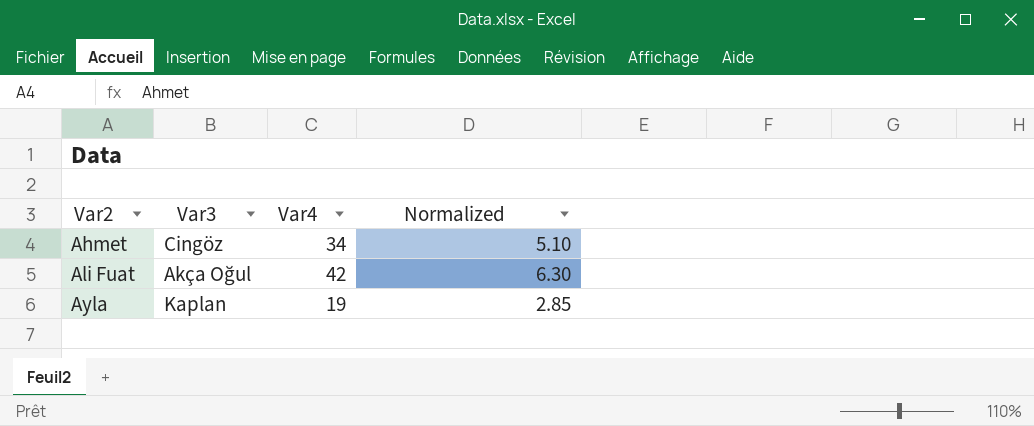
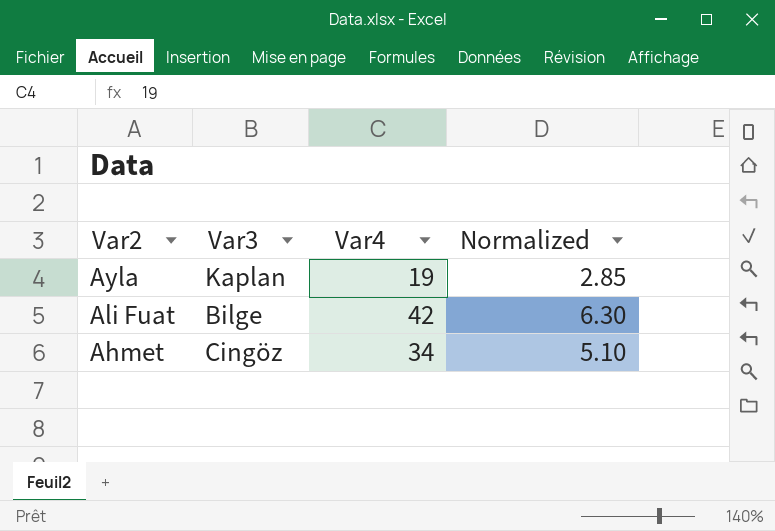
row order: Var2 ascending -> Var2 descending
Ali Fuat | Var3: Akça Oğul -> Bilge

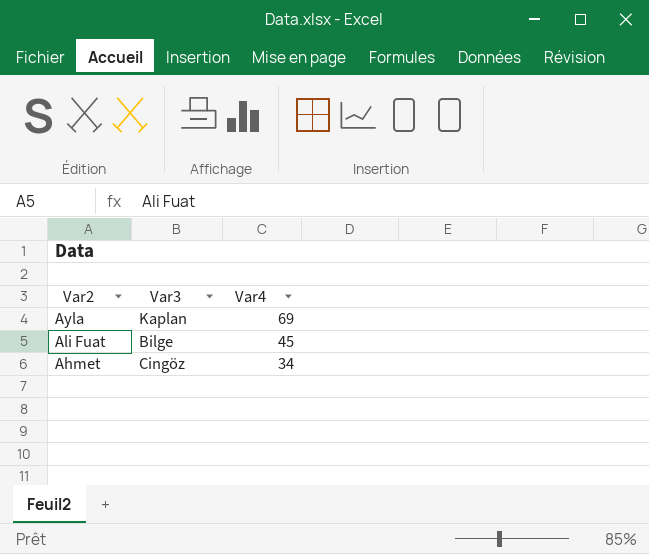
column Normalized | formula: [Var4] * 0.15 -> none
Ayla | Var4: 19 -> 69
Ali Fuat | Var4: 42 -> 45

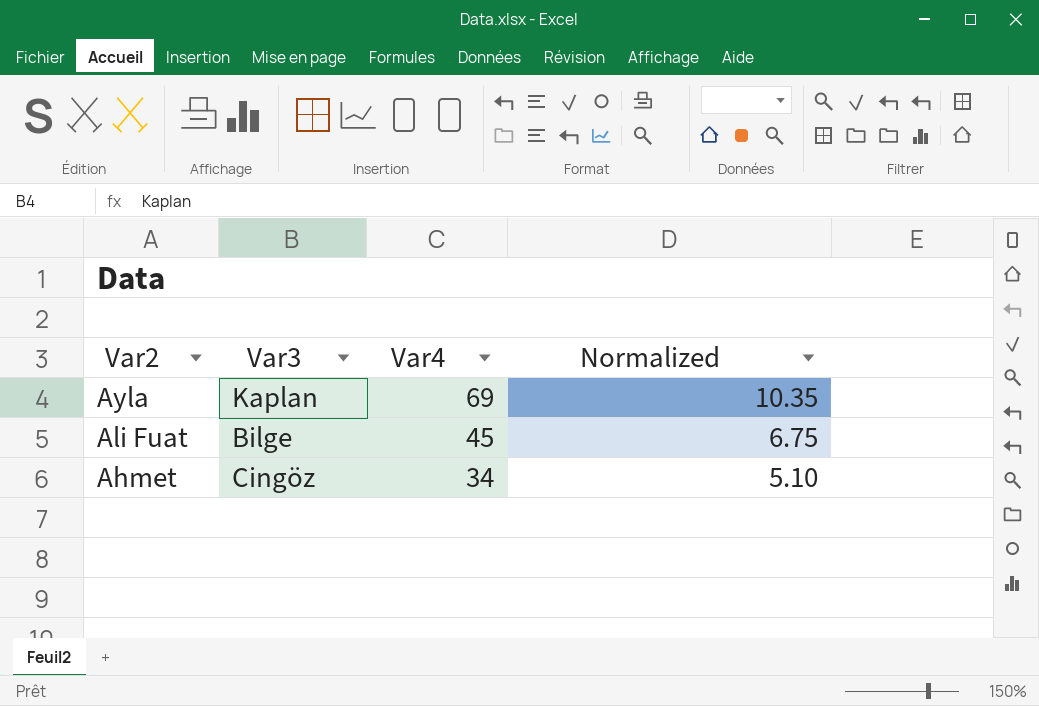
column Normalized | formula: none -> [Var4] * 0.15

